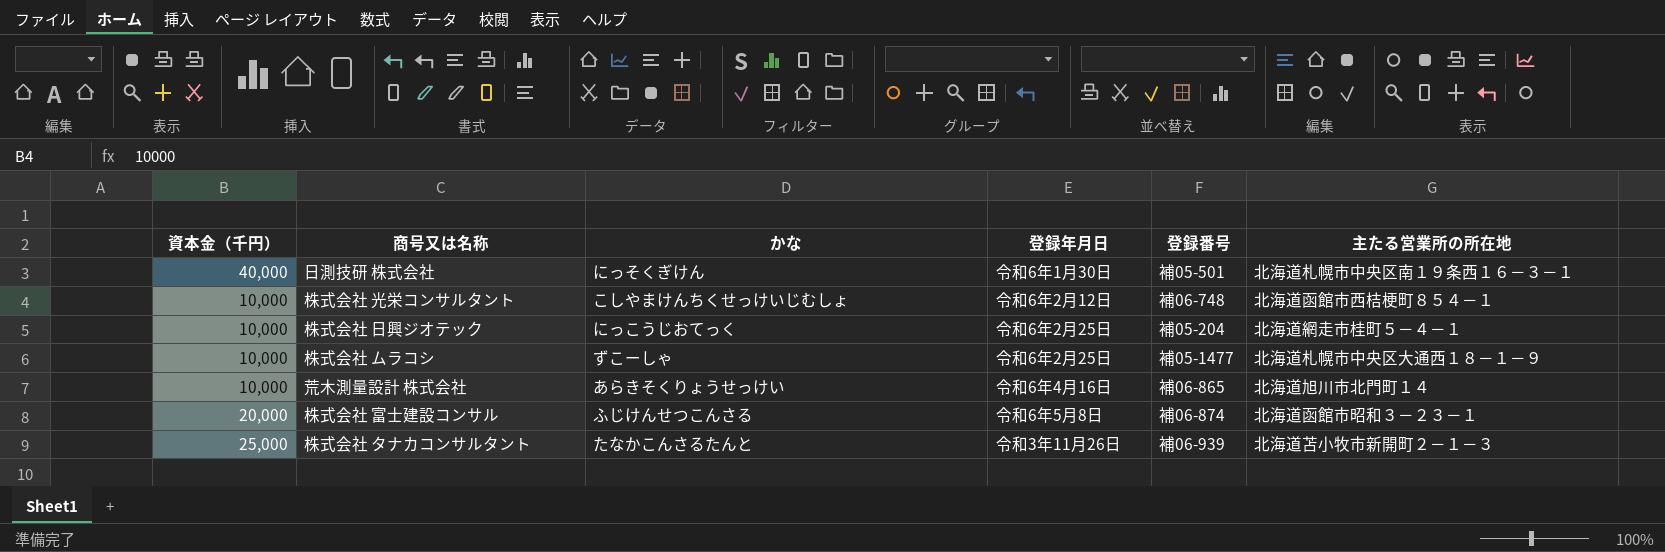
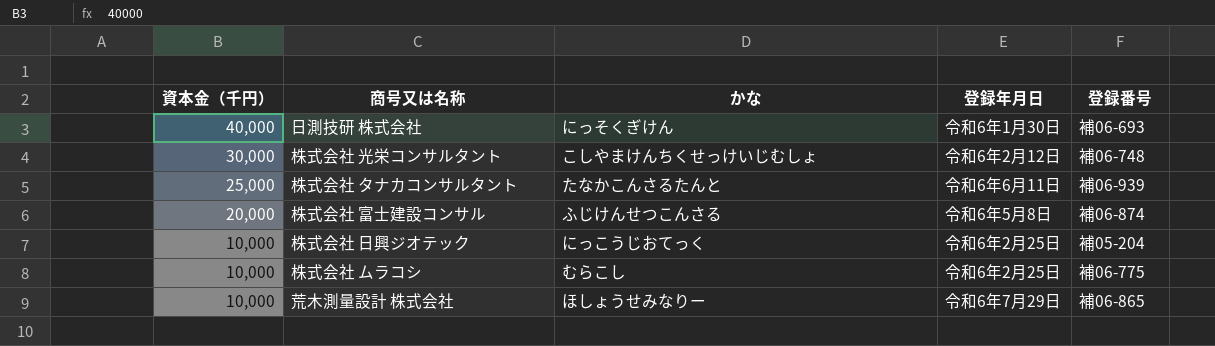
row order: none -> 資本金（千円） descending
column 主たる営業所の所在地 | position: 6 -> none
日測技研 株式会社 | 登録番号: 補05-501 -> 補06-693
株式会社 光栄コンサルタント | 資本金（千円）: 10,000 -> 30,000
株式会社 タナカコンサルタント | 登録年月日: 令和3年11月26日 -> 令和6年6月11日
株式会社 ムラコシ | かな: ずこーしゃ -> むらこし
株式会社 ムラコシ | 登録番号: 補05-1477 -> 補06-775
荒木測量設計 株式会社 | かな: あらきそくりょうせっけい -> ほしょうせみなりー
荒木測量設計 株式会社 | 登録年月日: 令和6年4月16日 -> 令和6年7月29日

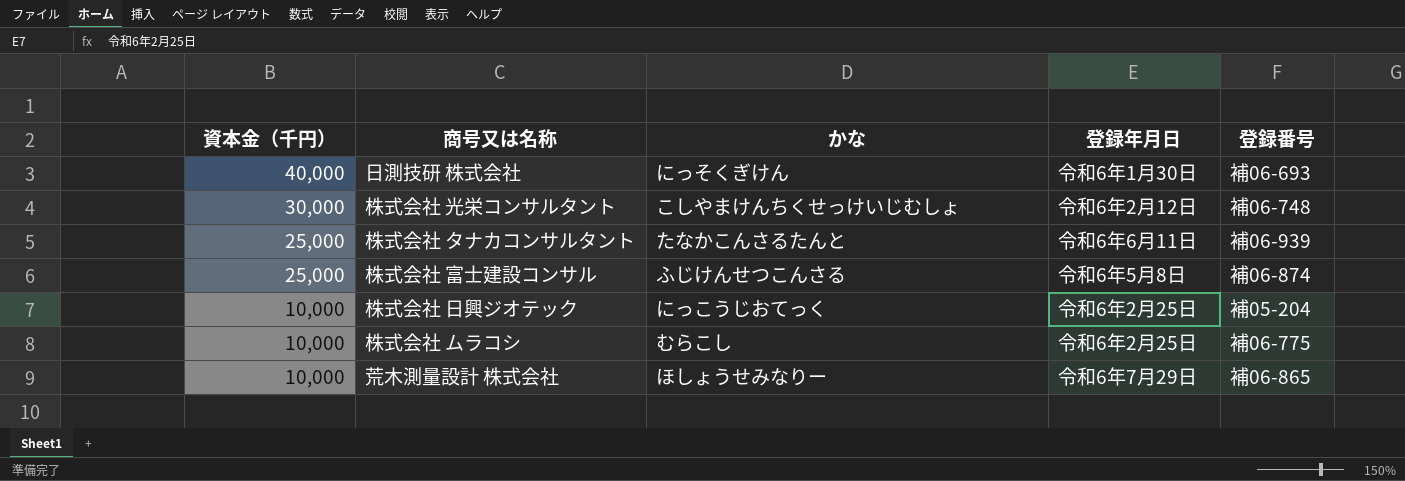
株式会社 富士建設コンサル | 資本金（千円）: 20,000 -> 25,000

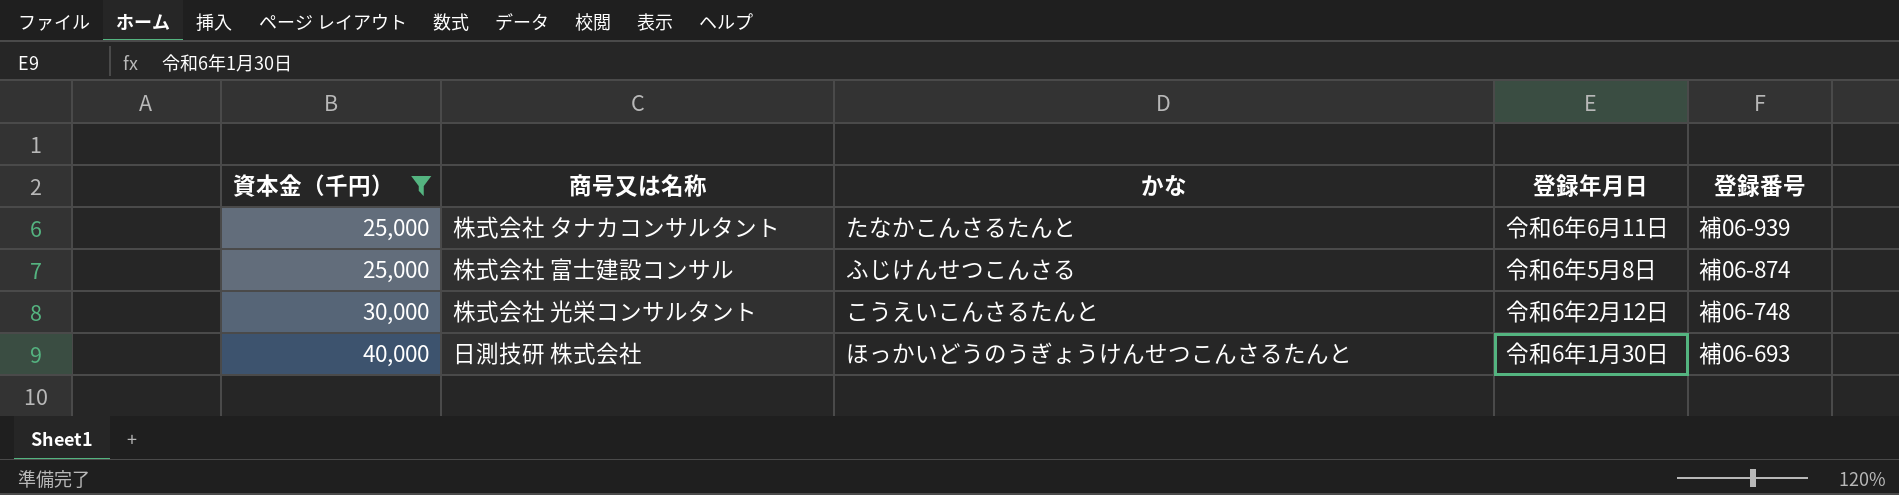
filter: none -> 資本金（千円） != 10,000
row order: 資本金（千円） descending -> 資本金（千円） ascending
株式会社 光栄コンサルタント | かな: こしやまけんちくせっけいじむしょ -> こうえいこんさるたんと
日測技研 株式会社 | かな: にっそくぎけん -> ほっかいどうのうぎょうけんせつこんさるたんと

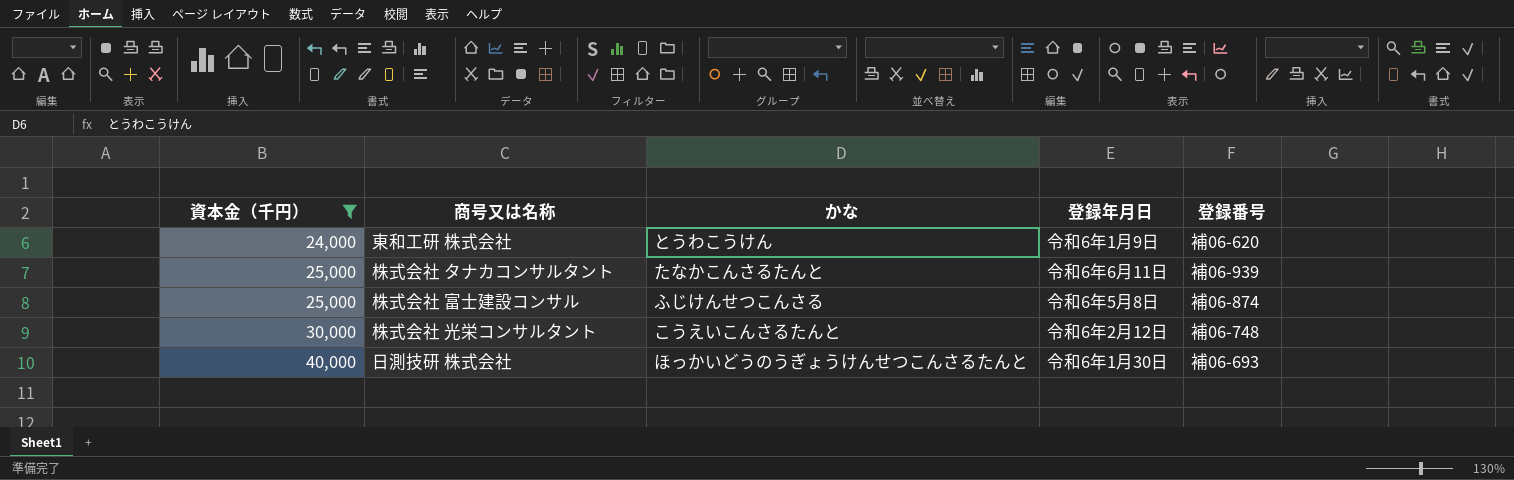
row 東和工研 株式会社: none -> 24,000 | とうわこうけん | 令和6年1月9日 | 補06-620

